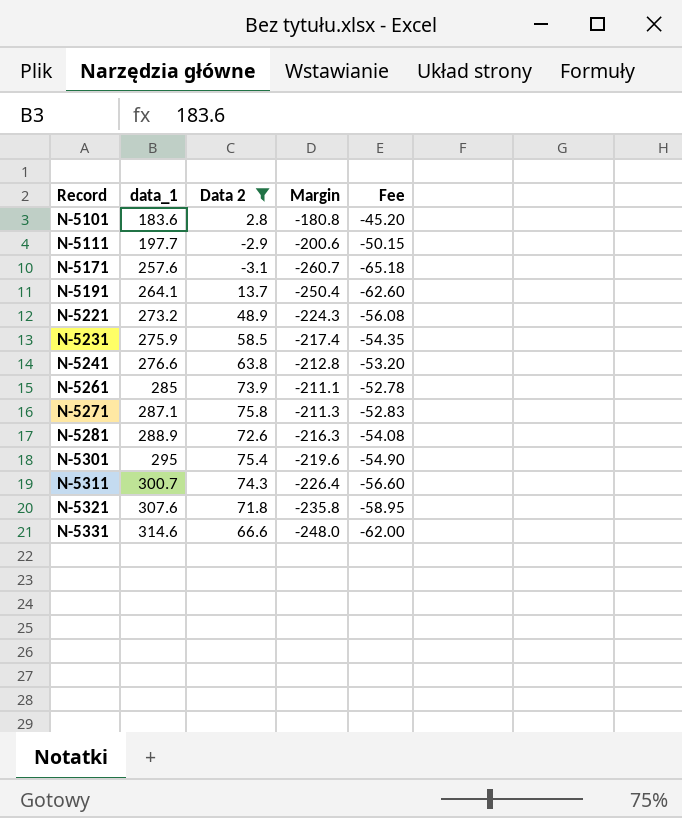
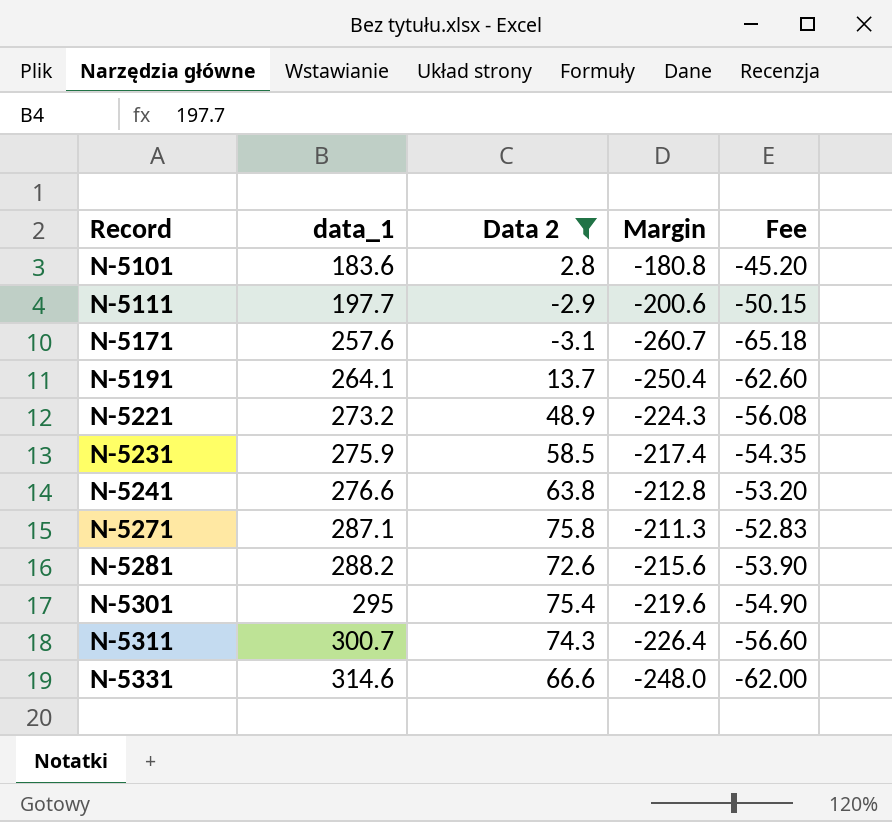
row N-5261: 285 | 73.9 | -211.1 | -52.78 -> none
row N-5321: 307.6 | 71.8 | -235.8 | -58.95 -> none
N-5281 | data_1: 288.9 -> 288.2
N-5281 | Margin: -216.3 -> -215.6
N-5281 | Fee: -54.08 -> -53.90

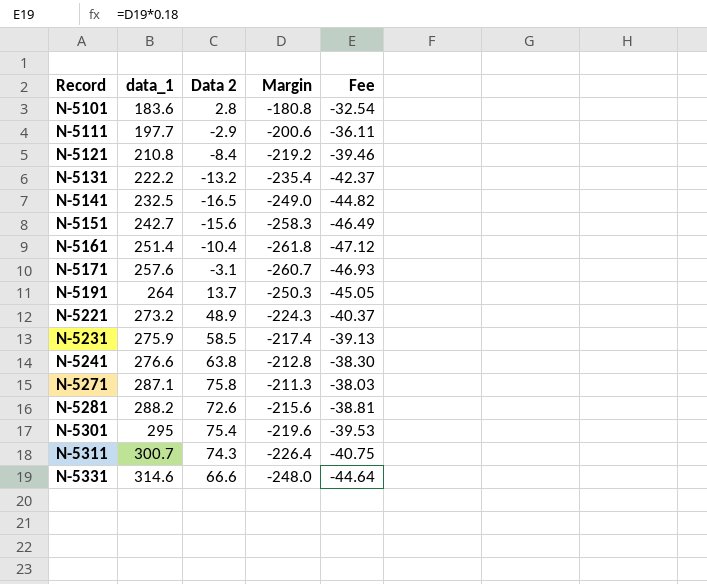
filter: Data 2 >= -3.1 -> none
column Fee | formula: [Margin] * 0.25 -> [Margin] * 0.18
N-5191 | data_1: 264.1 -> 264
N-5191 | Margin: -250.4 -> -250.3

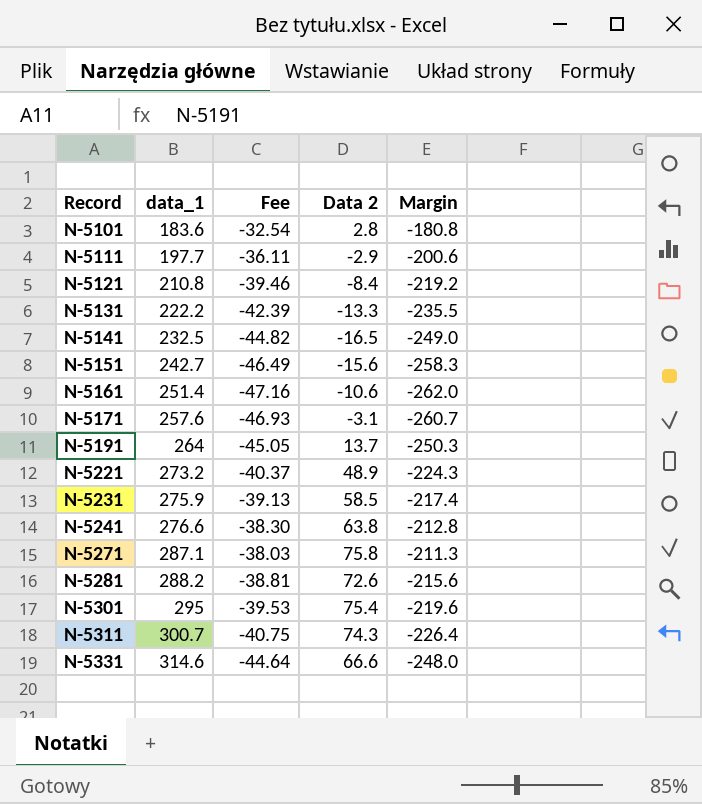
column Fee | position: 5 -> 3
N-5131 | Fee: -42.37 -> -42.39
N-5131 | Data 2: -13.2 -> -13.3
N-5131 | Margin: -235.4 -> -235.5
N-5161 | Fee: -47.12 -> -47.16
N-5161 | Data 2: -10.4 -> -10.6
N-5161 | Margin: -261.8 -> -262.0

